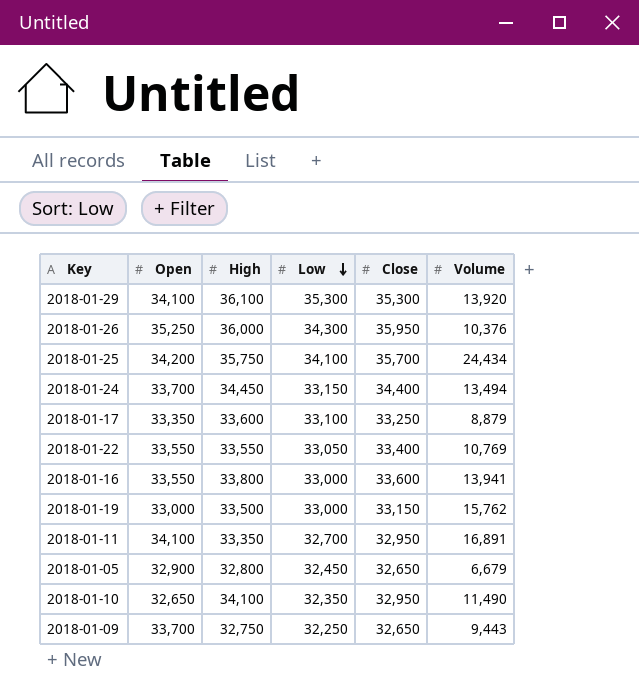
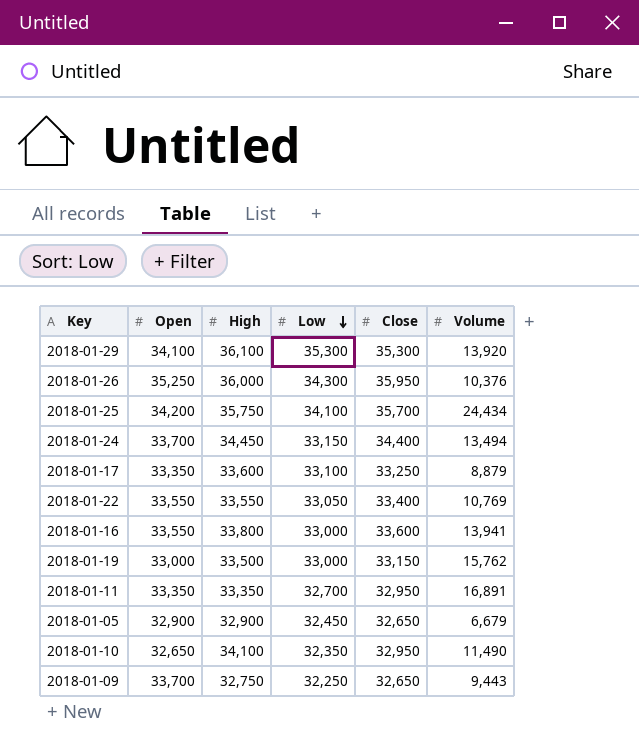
2018-01-11 | Open: 34,100 -> 33,350
2018-01-05 | High: 32,800 -> 32,900

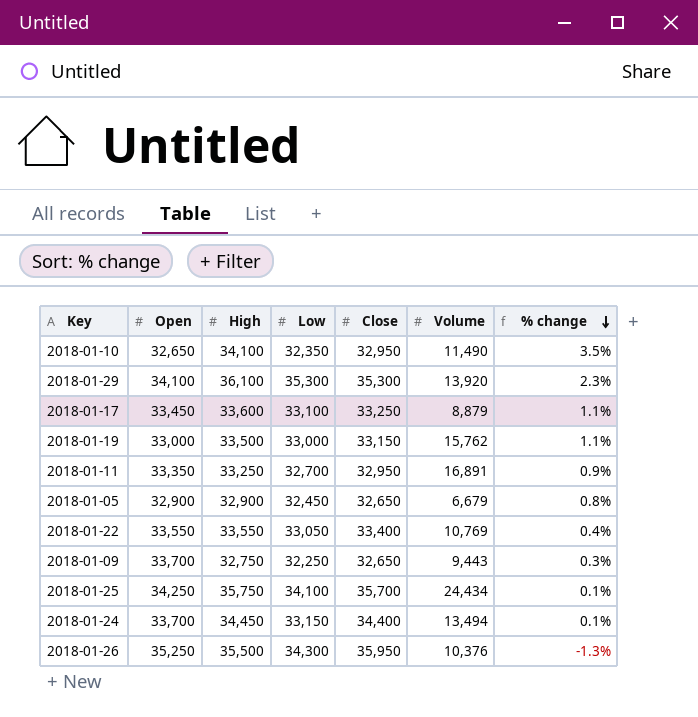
row order: Low descending -> % change descending
column % change | formula: none -> ([High] - [Close]) / [Close]
row 2018-01-16: 33,550 | 33,800 | 33,000 | 33,600 | 13,941 -> none
2018-01-17 | Open: 33,350 -> 33,450
2018-01-11 | High: 33,350 -> 33,250
2018-01-25 | Open: 34,200 -> 34,250
2018-01-26 | High: 36,000 -> 35,500

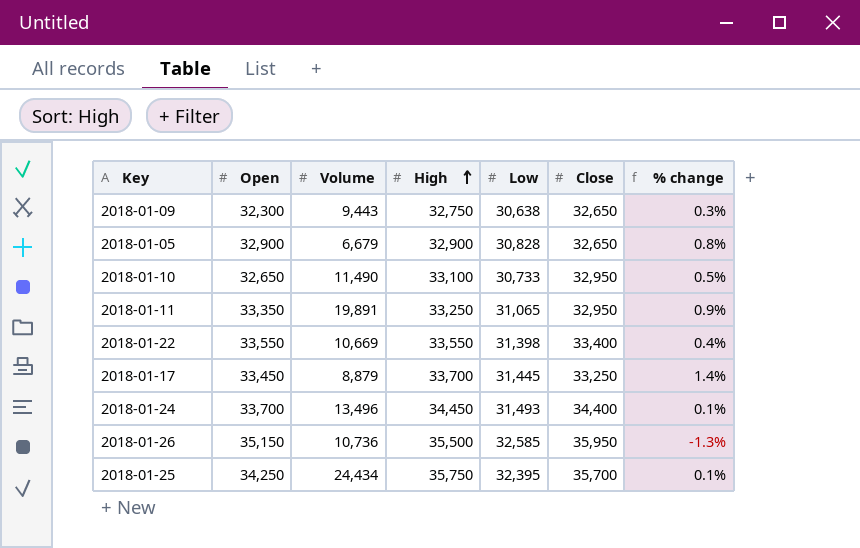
row order: % change descending -> High ascending
column Volume | position: 6 -> 3
row 2018-01-29: 34,100 | 36,100 | 35,300 | 35,300 | 13,920 | 2.3% -> none
row 2018-01-19: 33,000 | 33,500 | 33,000 | 33,150 | 15,762 | 1.1% -> none
2018-01-09 | Open: 33,700 -> 32,300
2018-01-09 | Low: 32,250 -> 30,638
2018-01-05 | Low: 32,450 -> 30,828
2018-01-10 | High: 34,100 -> 33,100
2018-01-10 | Low: 32,350 -> 30,733
2018-01-10 | % change: 3.5% -> 0.5%
2018-01-11 | Volume: 16,891 -> 19,891
2018-01-11 | Low: 32,700 -> 31,065
2018-01-22 | Volume: 10,769 -> 10,669
2018-01-22 | Low: 33,050 -> 31,398
2018-01-17 | High: 33,600 -> 33,700
2018-01-17 | Low: 33,100 -> 31,445
2018-01-17 | % change: 1.1% -> 1.4%
2018-01-24 | Volume: 13,494 -> 13,496
2018-01-24 | Low: 33,150 -> 31,493
2018-01-26 | Open: 35,250 -> 35,150
2018-01-26 | Volume: 10,376 -> 10,736
2018-01-26 | Low: 34,300 -> 32,585
2018-01-25 | Low: 34,100 -> 32,395

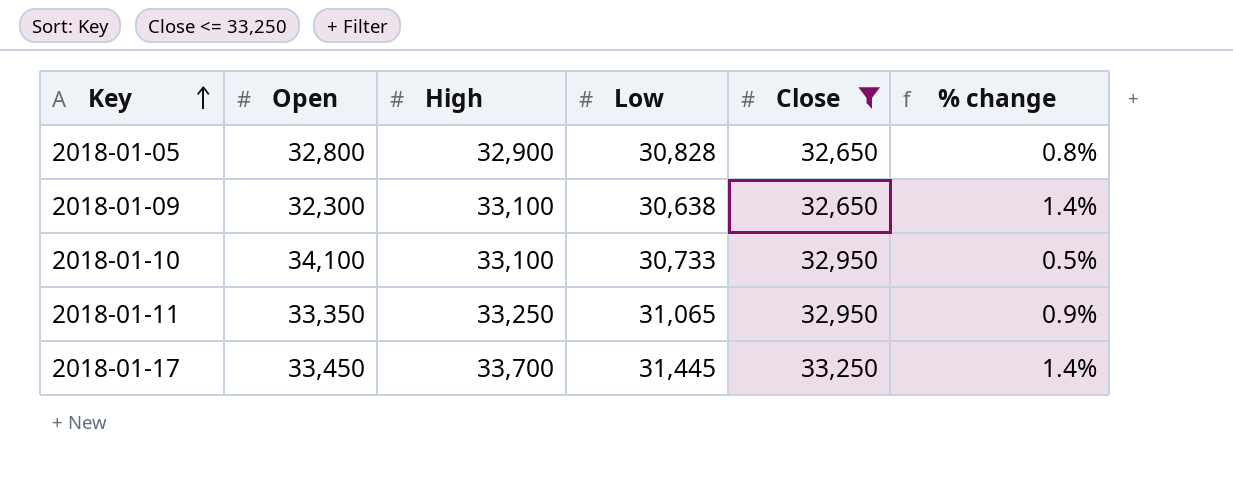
filter: none -> Close <= 33,250
row order: High ascending -> Key ascending
column Volume | position: 3 -> none
2018-01-05 | Open: 32,900 -> 32,800
2018-01-09 | High: 32,750 -> 33,100
2018-01-09 | % change: 0.3% -> 1.4%
2018-01-10 | Open: 32,650 -> 34,100

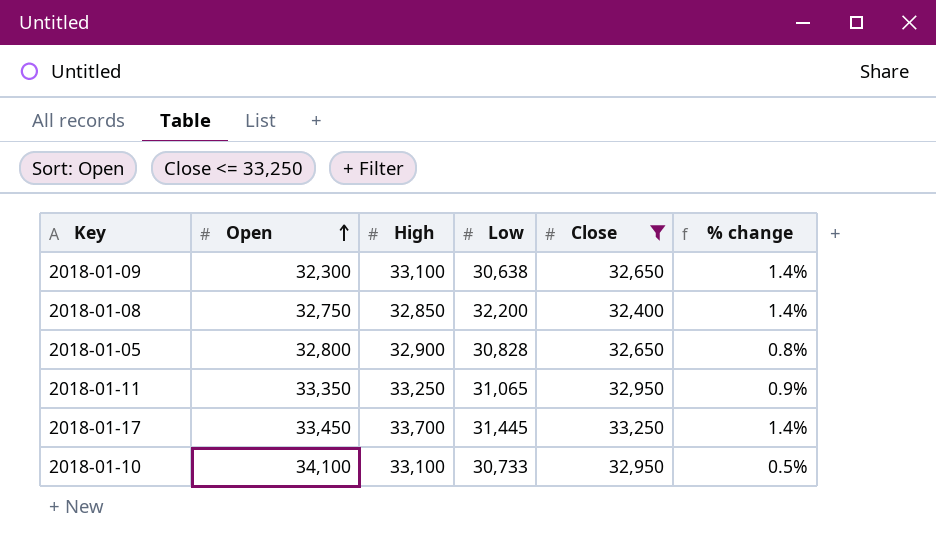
row order: Key ascending -> Open ascending
row 2018-01-08: none -> 32,750 | 32,850 | 32,200 | 32,400 | 1.4%

